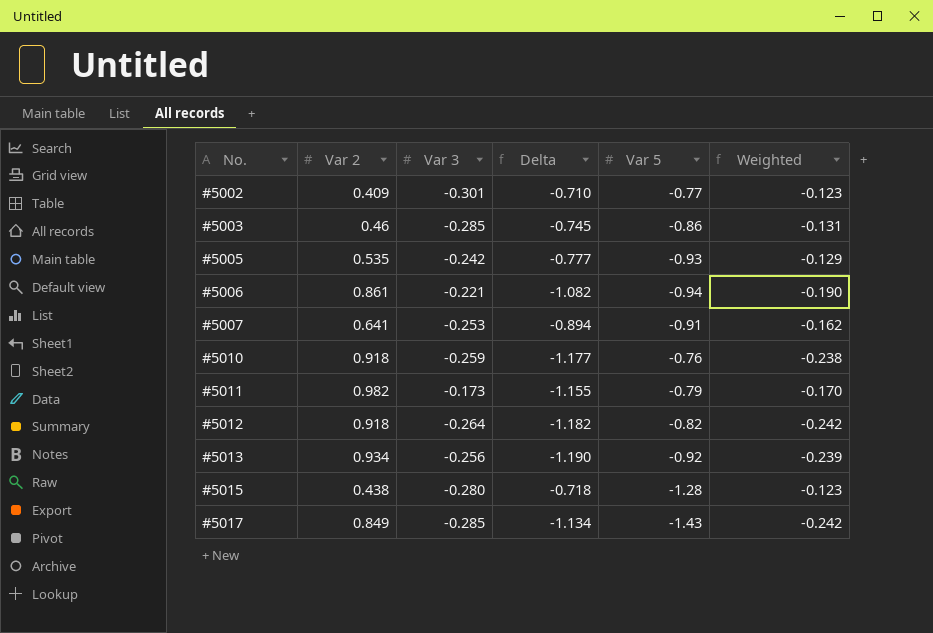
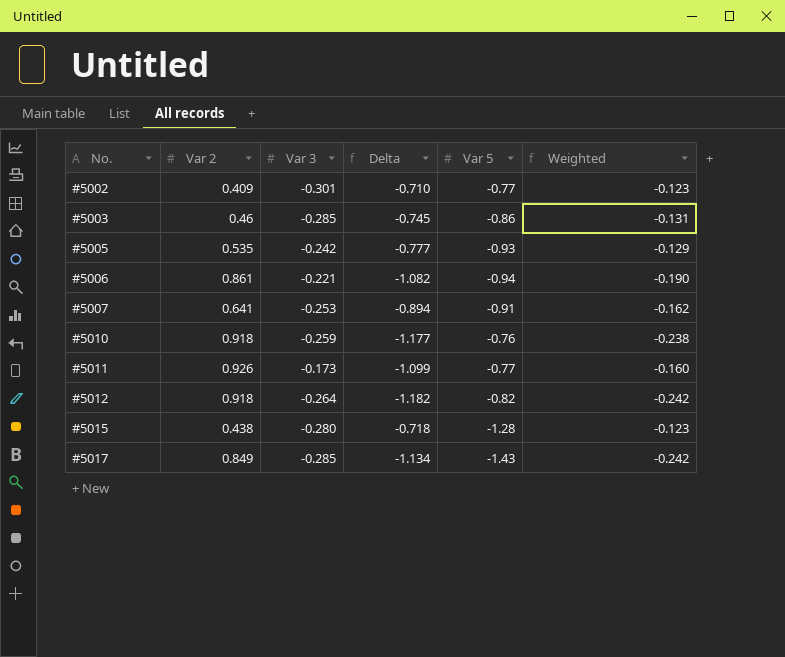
row #5013: 0.934 | -0.256 | -1.190 | -0.92 | -0.239 -> none
#5011 | Var 2: 0.982 -> 0.926
#5011 | Delta: -1.155 -> -1.099
#5011 | Var 5: -0.79 -> -0.77
#5011 | Weighted: -0.170 -> -0.160

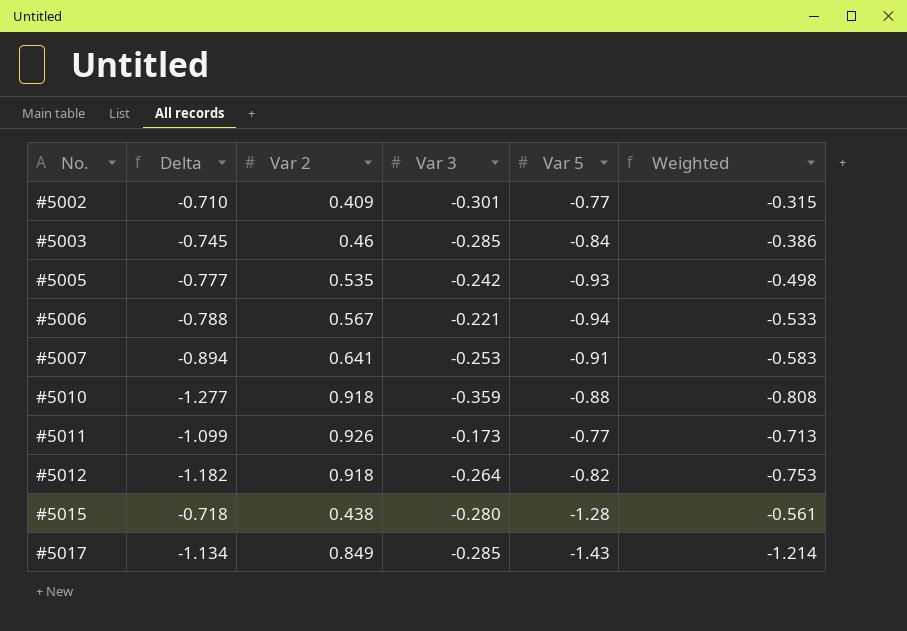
column Delta | position: 4 -> 2
column Weighted | formula: [Var 2] * [Var 3] -> [Var 2] * [Var 5]
#5003 | Var 5: -0.86 -> -0.84
#5006 | Delta: -1.082 -> -0.788
#5006 | Var 2: 0.861 -> 0.567
#5010 | Delta: -1.177 -> -1.277
#5010 | Var 3: -0.259 -> -0.359
#5010 | Var 5: -0.76 -> -0.88

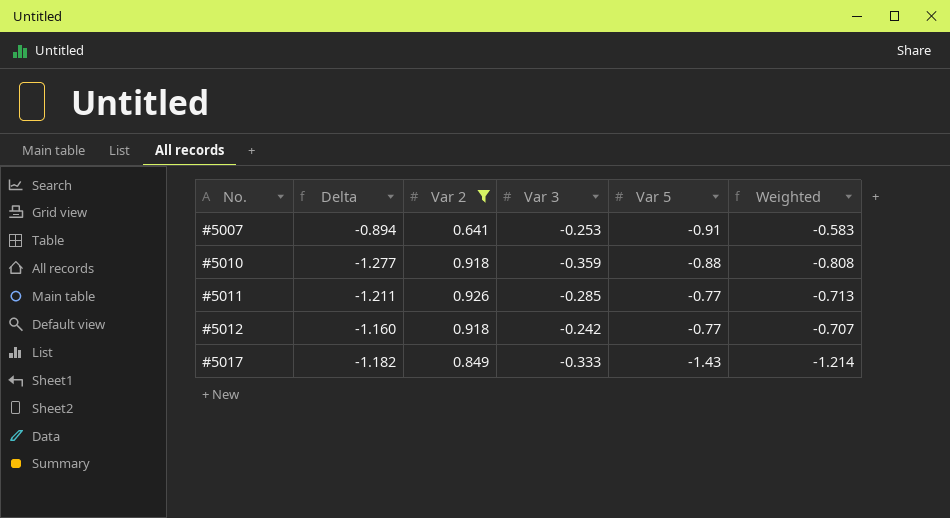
filter: none -> Var 2 >= 0.641
#5011 | Delta: -1.099 -> -1.211
#5011 | Var 3: -0.173 -> -0.285
#5012 | Delta: -1.182 -> -1.160
#5012 | Var 3: -0.264 -> -0.242
#5012 | Var 5: -0.82 -> -0.77
#5012 | Weighted: -0.753 -> -0.707
#5017 | Delta: -1.134 -> -1.182
#5017 | Var 3: -0.285 -> -0.333

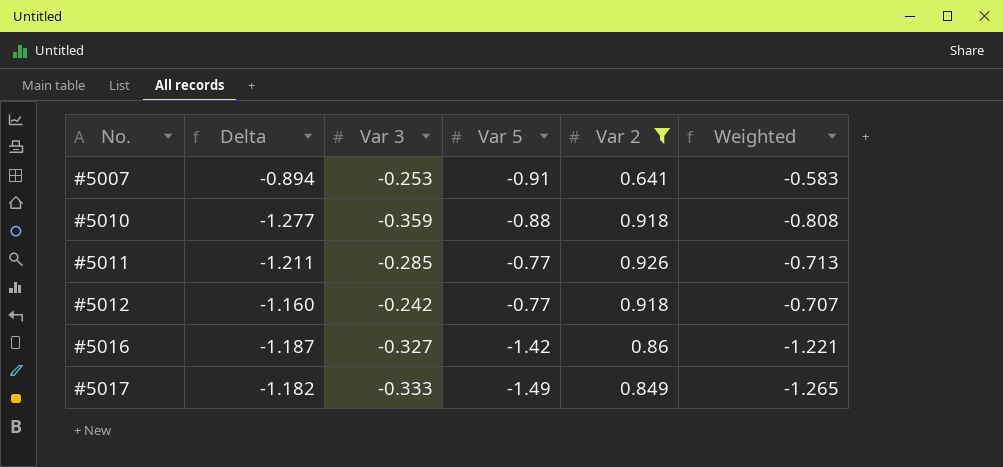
column Var 2 | position: 3 -> 5
row #5016: none -> -1.187 | -0.327 | -1.42 | 0.86 | -1.221
#5017 | Var 5: -1.43 -> -1.49
#5017 | Weighted: -1.214 -> -1.265

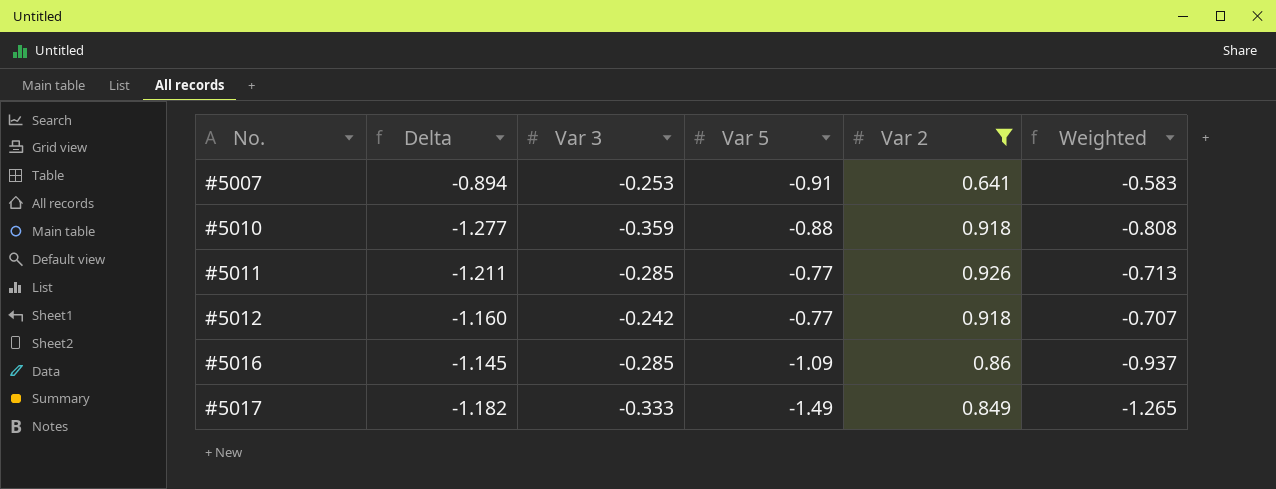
#5016 | Delta: -1.187 -> -1.145
#5016 | Var 3: -0.327 -> -0.285
#5016 | Var 5: -1.42 -> -1.09
#5016 | Weighted: -1.221 -> -0.937

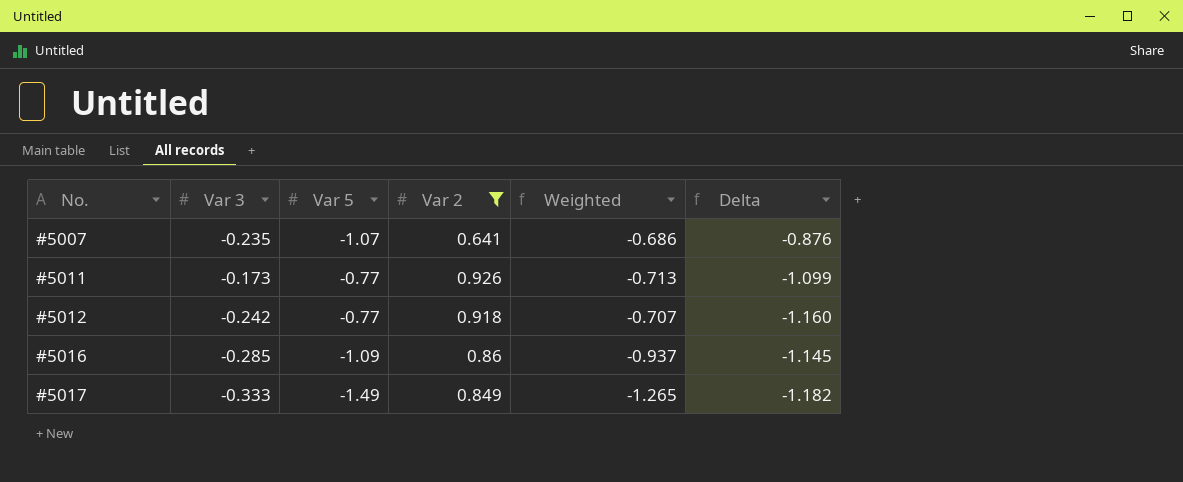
column Delta | position: 2 -> 6
row #5010: -1.277 | -0.359 | -0.88 | 0.918 | -0.808 -> none
#5007 | Var 3: -0.253 -> -0.235
#5007 | Var 5: -0.91 -> -1.07
#5007 | Weighted: -0.583 -> -0.686
#5007 | Delta: -0.894 -> -0.876
#5011 | Var 3: -0.285 -> -0.173
#5011 | Delta: -1.211 -> -1.099

